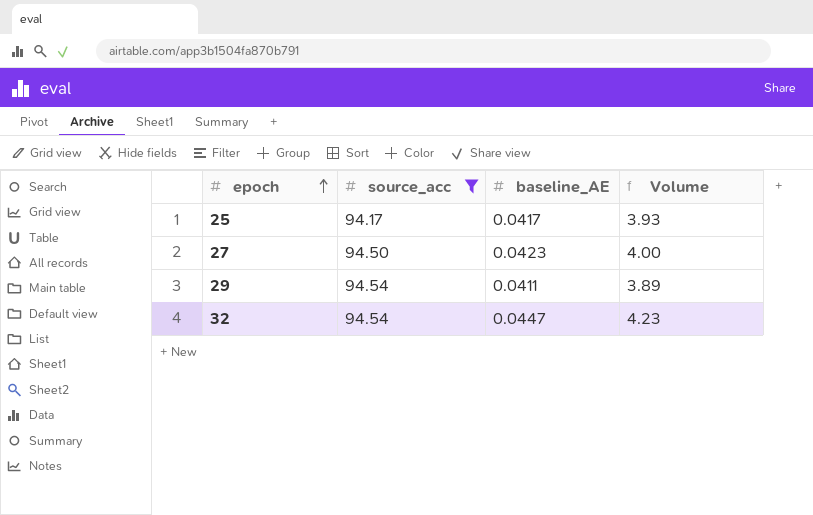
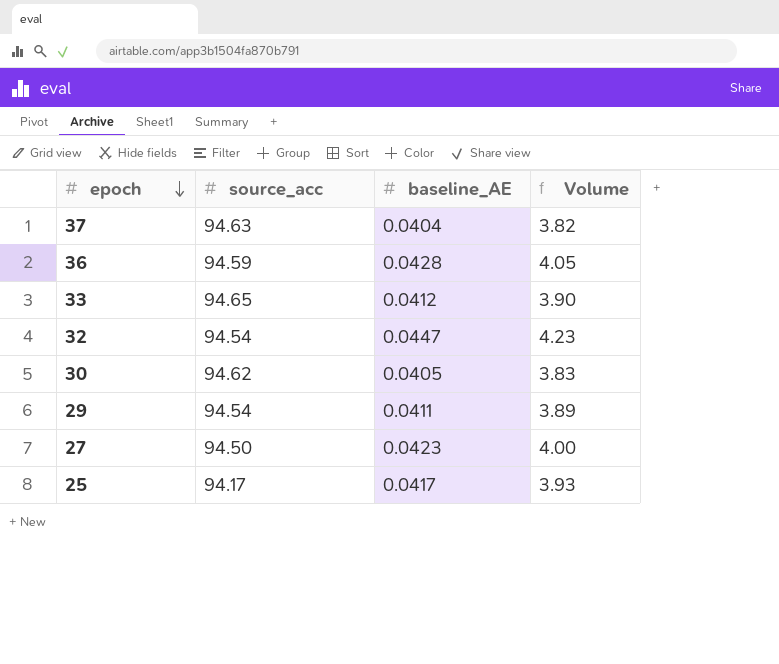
filter: source_acc <= 94.54 -> none
row order: epoch ascending -> epoch descending

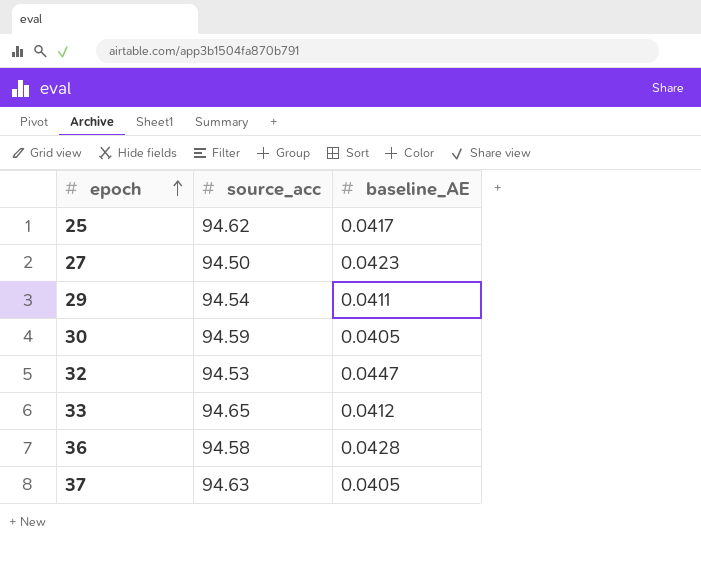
row order: epoch descending -> epoch ascending
column Volume | formula: [source_acc] * [baseline_AE] -> none
25 | source_acc: 94.17 -> 94.62
30 | source_acc: 94.62 -> 94.59
32 | source_acc: 94.54 -> 94.53
36 | source_acc: 94.59 -> 94.58
37 | baseline_AE: 0.0404 -> 0.0405

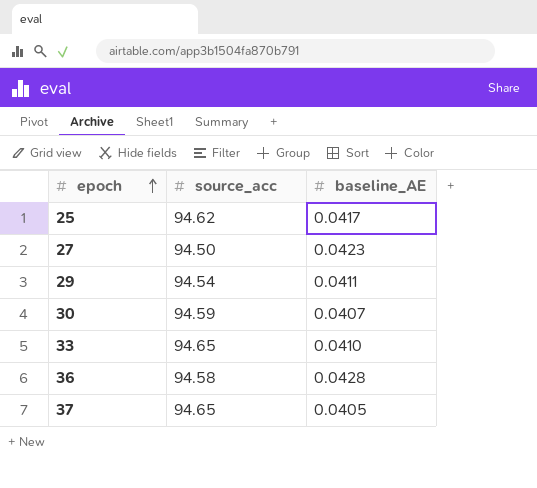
row 32: 94.53 | 0.0447 -> none
30 | baseline_AE: 0.0405 -> 0.0407
33 | baseline_AE: 0.0412 -> 0.0410
37 | source_acc: 94.63 -> 94.65

